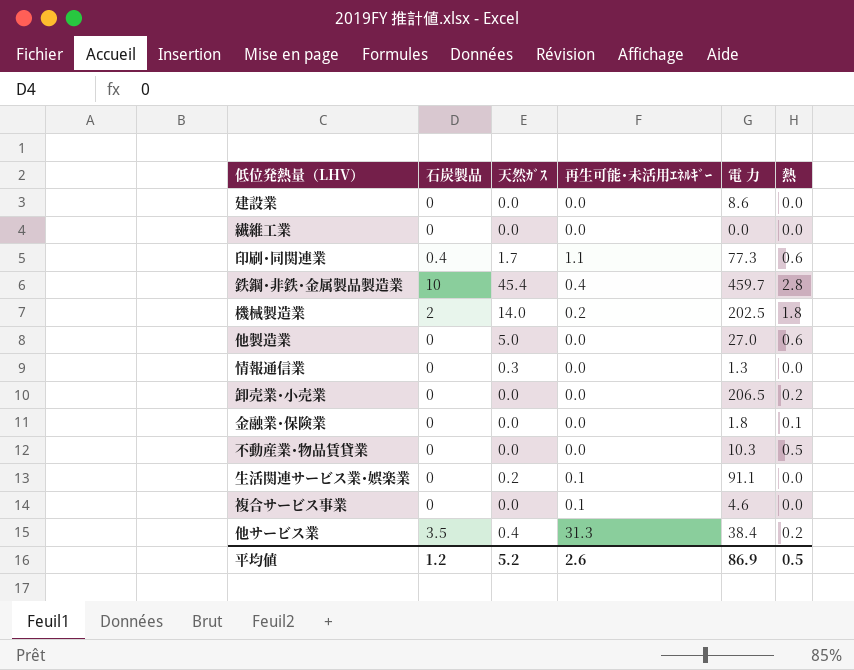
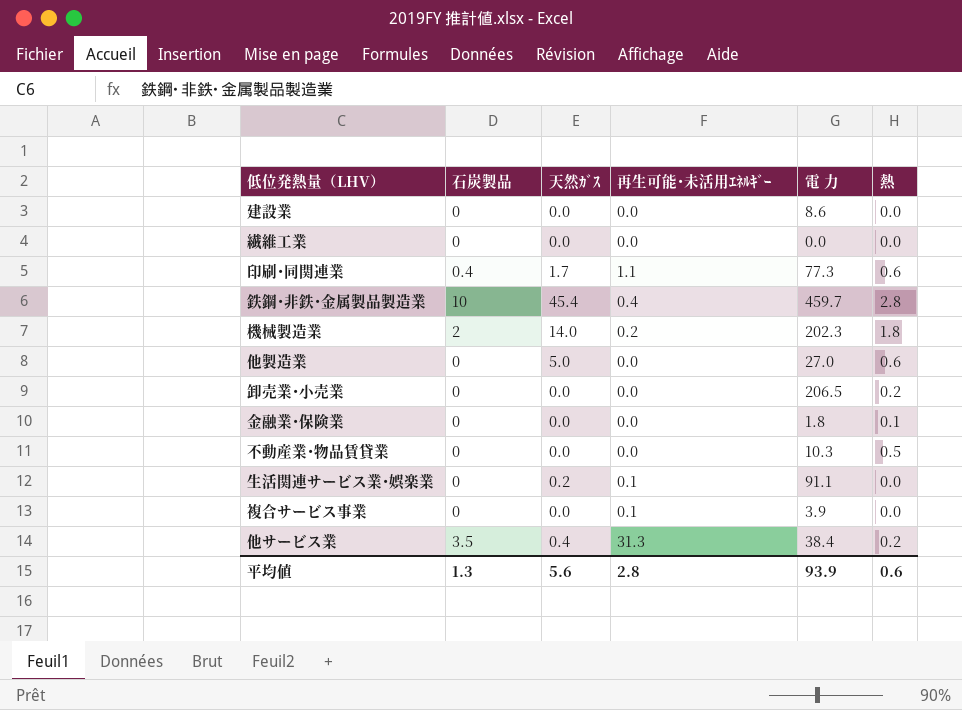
row 情報通信業: 0 | 0.3 | 0.0 | 1.3 | 0.0 -> none
機械製造業 | 電 力: 202.5 -> 202.3
複合サービス事業 | 電 力: 4.6 -> 3.9
平均値 | 石炭製品: 1.2 -> 1.3
平均値 | 天然ｶﾞｽ: 5.2 -> 5.6
平均値 | 再生可能･未活用ｴﾈﾙｷﾞｰ: 2.6 -> 2.8
平均値 | 電 力: 86.9 -> 93.9
平均値 | 熱: 0.5 -> 0.6

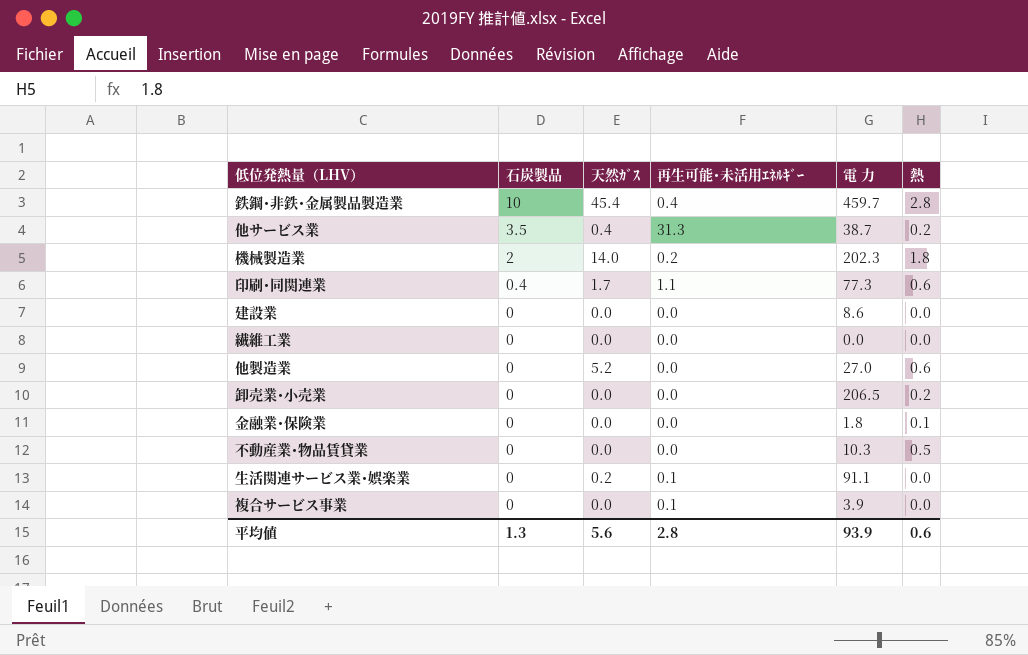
row order: none -> 石炭製品 descending
他サービス業 | 電 力: 38.4 -> 38.7
他製造業 | 天然ｶﾞｽ: 5.0 -> 5.2

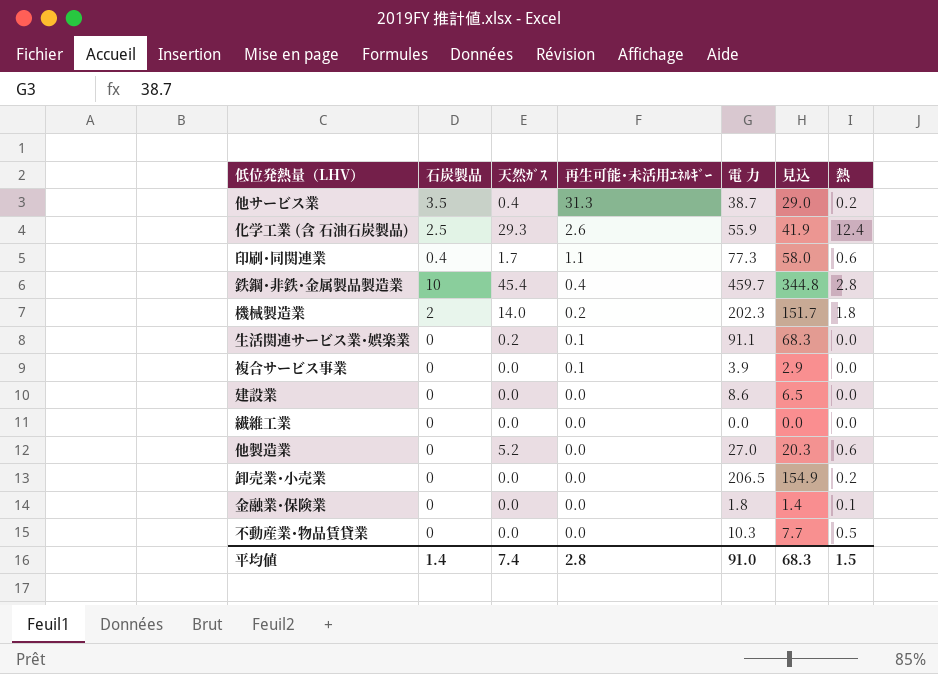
row order: 石炭製品 descending -> 再生可能･未活用ｴﾈﾙｷﾞｰ descending
column 見込 | formula: none -> [電 力] * 0.75
row 化学工業 (含 石油石炭製品): none -> 2.5 | 29.3 | 2.6 | 55.9 | 41.9 | 12.4
平均値 | 石炭製品: 1.3 -> 1.4
平均値 | 天然ｶﾞｽ: 5.6 -> 7.4
平均値 | 電 力: 93.9 -> 91.0
平均値 | 熱: 0.6 -> 1.5

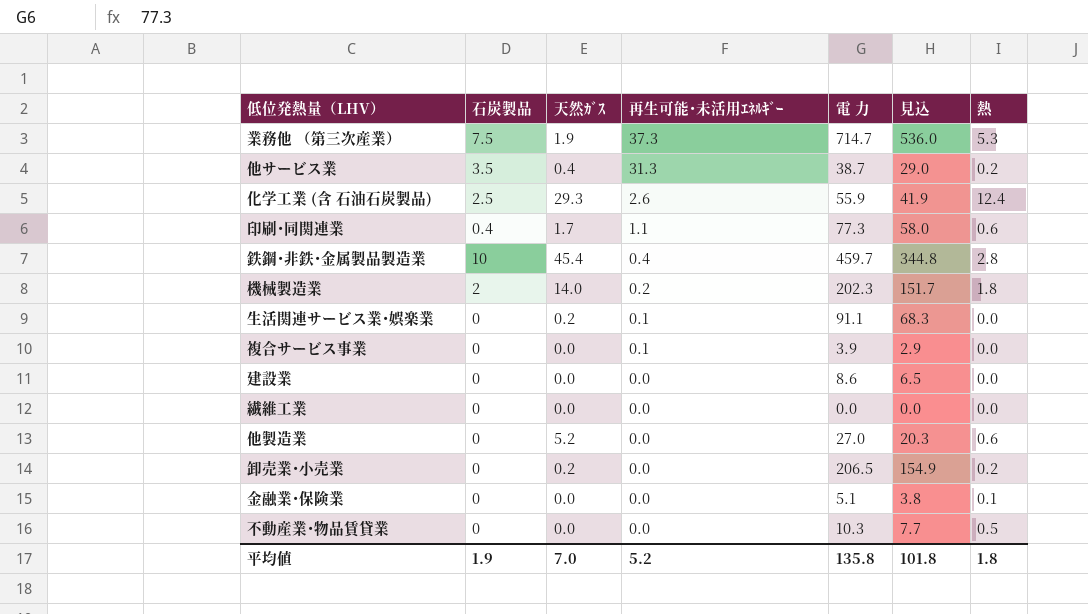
row 業務他 （第三次産業）: none -> 7.5 | 1.9 | 37.3 | 714.7 | 536.0 | 5.3
卸売業･小売業 | 天然ｶﾞｽ: 0.0 -> 0.2
金融業･保険業 | 電 力: 1.8 -> 5.1
金融業･保険業 | 見込: 1.4 -> 3.8
平均値 | 石炭製品: 1.4 -> 1.9
平均値 | 天然ｶﾞｽ: 7.4 -> 7.0
平均値 | 再生可能･未活用ｴﾈﾙｷﾞｰ: 2.8 -> 5.2
平均値 | 電 力: 91.0 -> 135.8
平均値 | 見込: 68.3 -> 101.8
平均値 | 熱: 1.5 -> 1.8

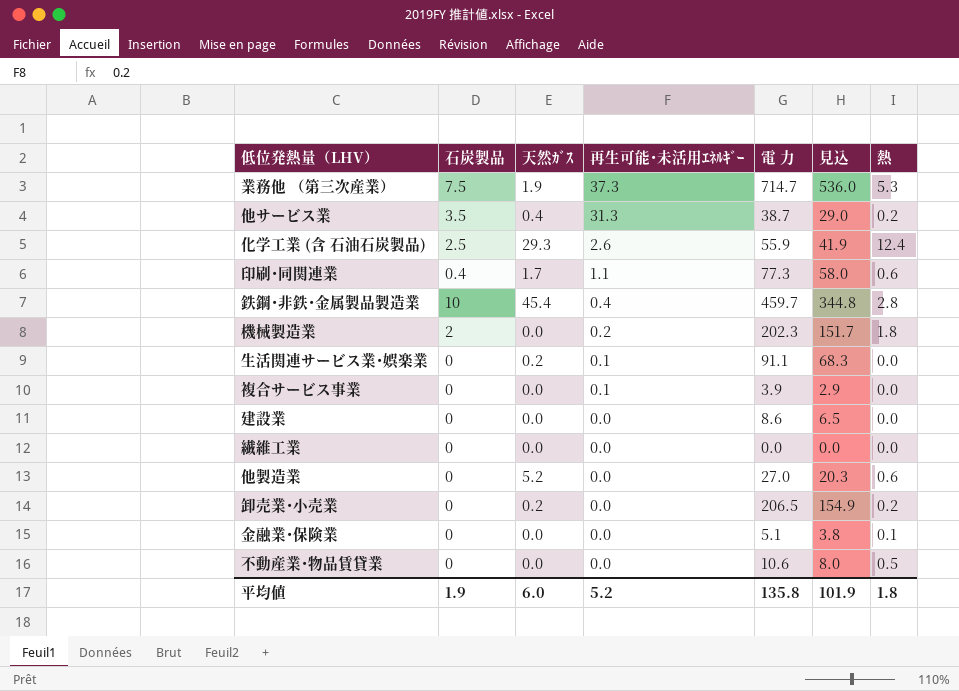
機械製造業 | 天然ｶﾞｽ: 14.0 -> 0.0
不動産業･物品賃貸業 | 電 力: 10.3 -> 10.6
不動産業･物品賃貸業 | 見込: 7.7 -> 8.0
平均値 | 天然ｶﾞｽ: 7.0 -> 6.0
平均値 | 見込: 101.8 -> 101.9

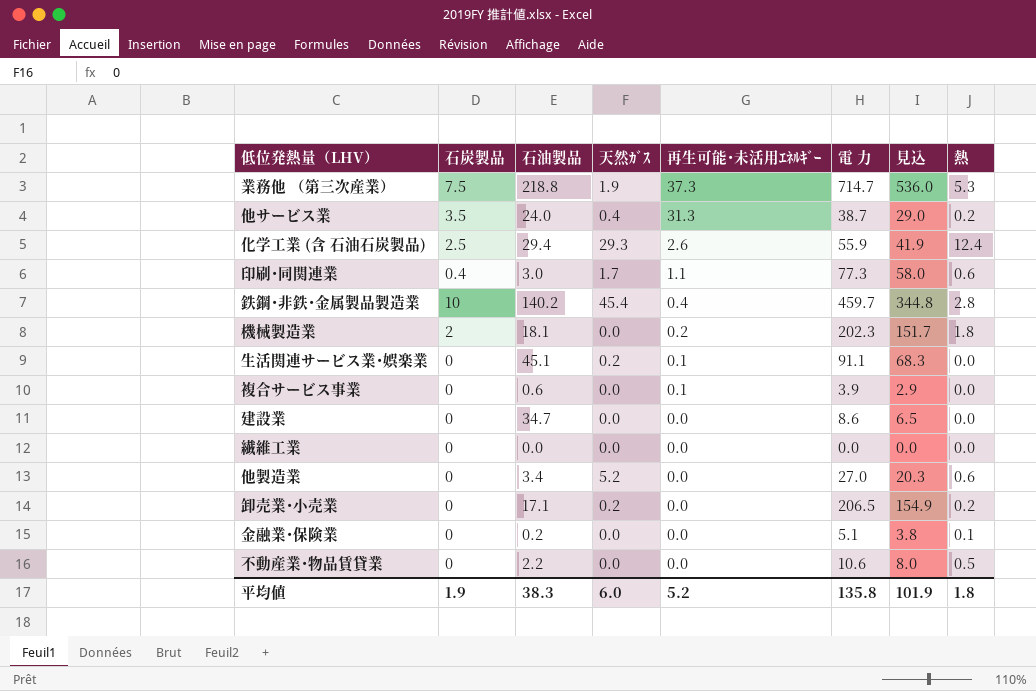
column 石油製品 | position: none -> 3

